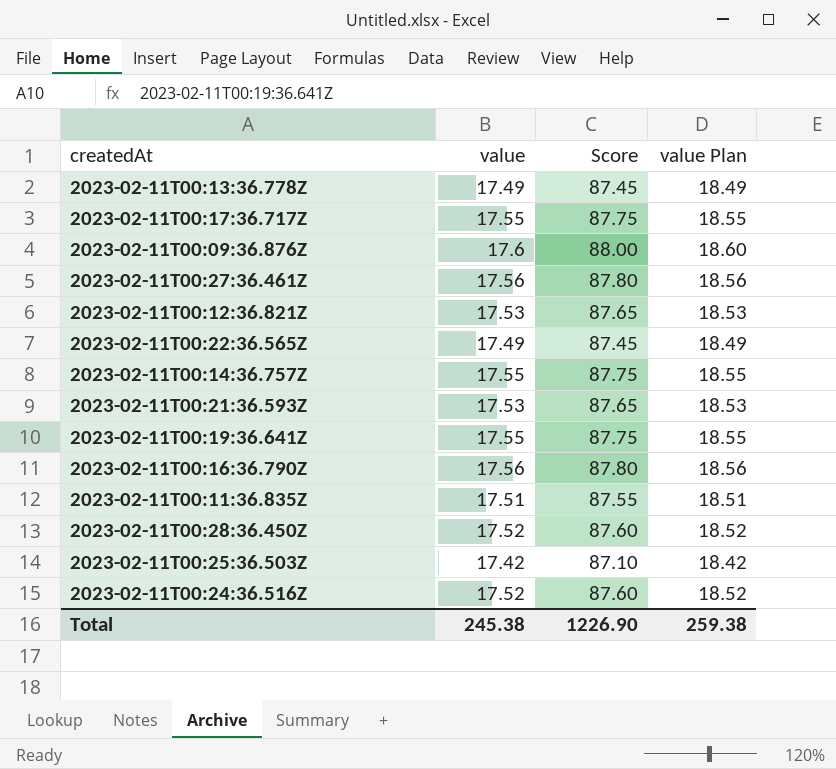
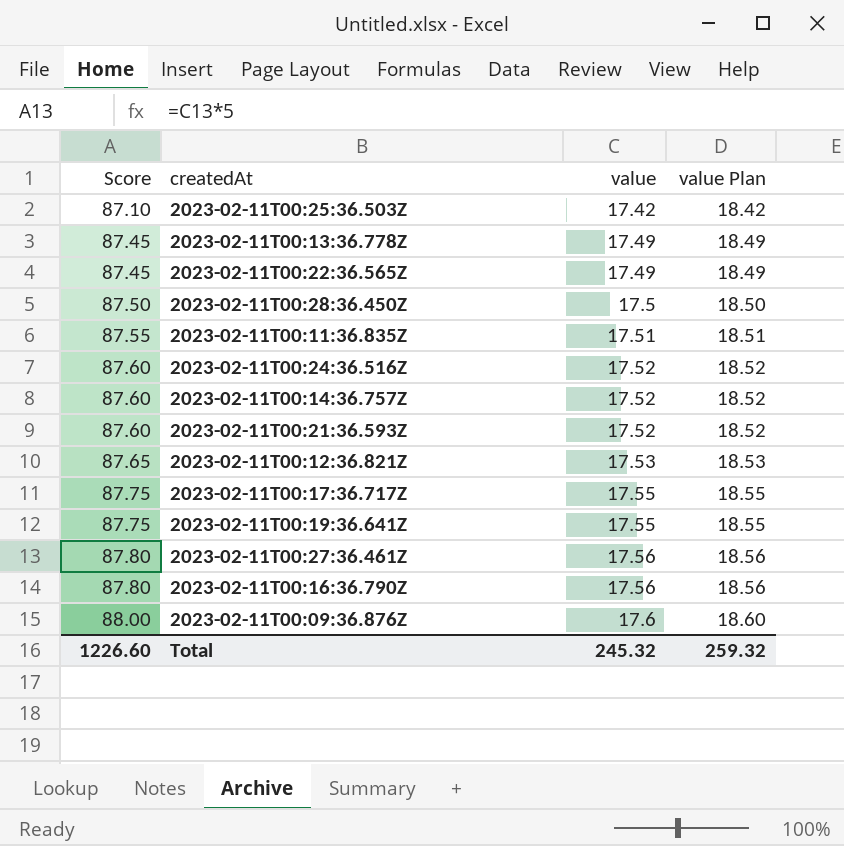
row order: none -> Score ascending
column Score | position: 3 -> 1
2023-02-11T00:28:36.450Z | Score: 87.60 -> 87.50
2023-02-11T00:28:36.450Z | value: 17.52 -> 17.5
2023-02-11T00:28:36.450Z | value Plan: 18.52 -> 18.50
2023-02-11T00:14:36.757Z | Score: 87.75 -> 87.60
2023-02-11T00:14:36.757Z | value: 17.55 -> 17.52
2023-02-11T00:14:36.757Z | value Plan: 18.55 -> 18.52
2023-02-11T00:21:36.593Z | Score: 87.65 -> 87.60
2023-02-11T00:21:36.593Z | value: 17.53 -> 17.52
2023-02-11T00:21:36.593Z | value Plan: 18.53 -> 18.52
Total | Score: 1226.90 -> 1226.60
Total | value: 245.38 -> 245.32
Total | value Plan: 259.38 -> 259.32

